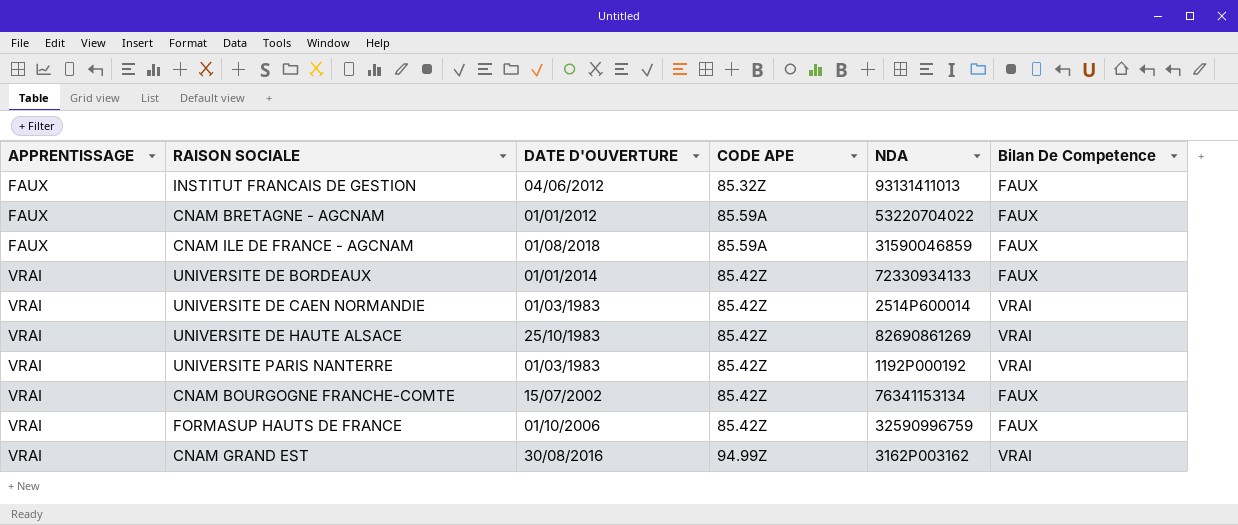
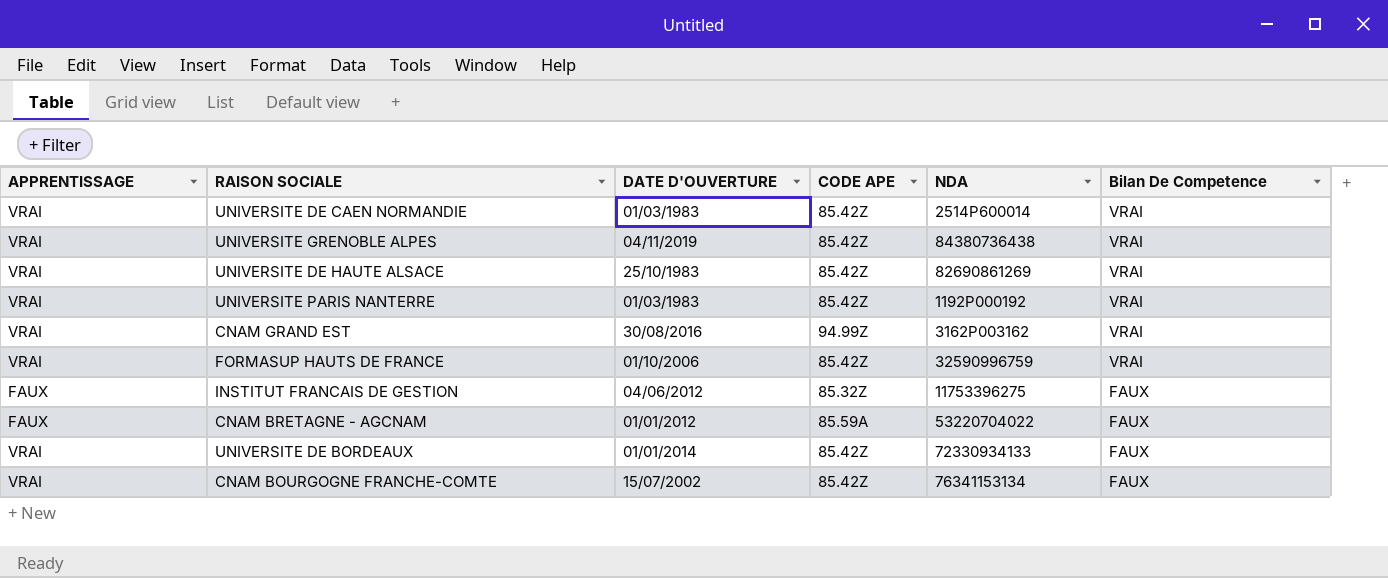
row order: APPRENTISSAGE ascending -> Bilan De Competence descending
row CNAM ILE DE FRANCE - AGCNAM: FAUX | 01/08/2018 | 85.59A | 31590046859 | FAUX -> none
row UNIVERSITE GRENOBLE ALPES: none -> VRAI | 04/11/2019 | 85.42Z | 84380736438 | VRAI
FORMASUP HAUTS DE FRANCE | Bilan De Competence: FAUX -> VRAI
INSTITUT FRANCAIS DE GESTION | NDA: 93131411013 -> 11753396275

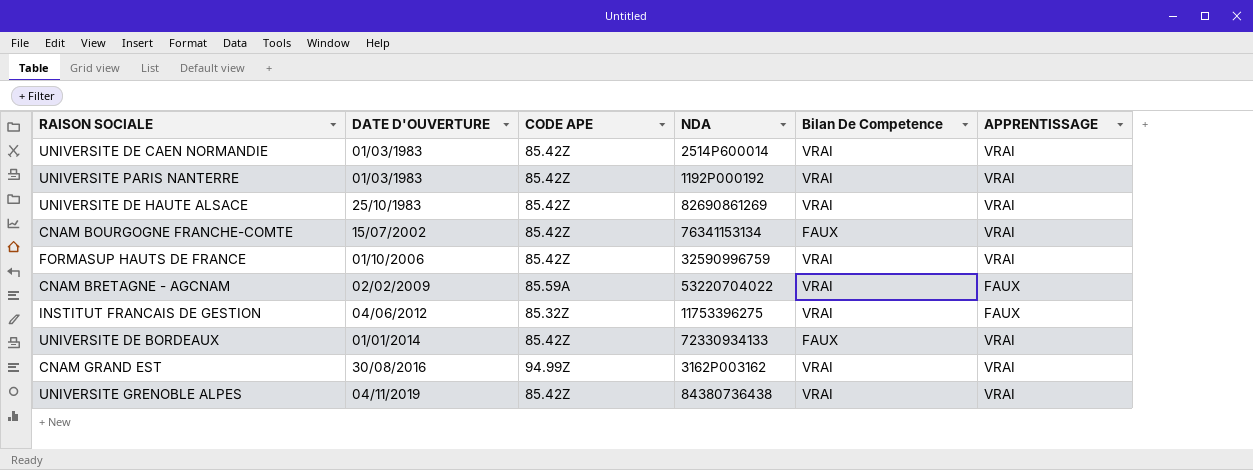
row order: Bilan De Competence descending -> DATE D'OUVERTURE ascending
column APPRENTISSAGE | position: 1 -> 6
CNAM BRETAGNE - AGCNAM | DATE D'OUVERTURE: 01/01/2012 -> 02/02/2009
CNAM BRETAGNE - AGCNAM | Bilan De Competence: FAUX -> VRAI
INSTITUT FRANCAIS DE GESTION | Bilan De Competence: FAUX -> VRAI

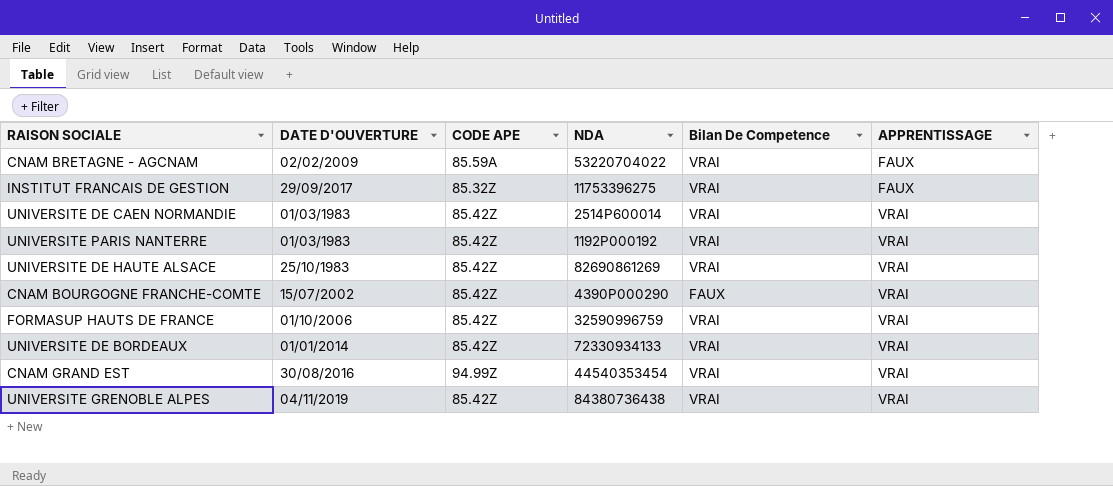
row order: DATE D'OUVERTURE ascending -> APPRENTISSAGE ascending
INSTITUT FRANCAIS DE GESTION | DATE D'OUVERTURE: 04/06/2012 -> 29/09/2017
CNAM BOURGOGNE FRANCHE-COMTE | NDA: 76341153134 -> 4390P000290
UNIVERSITE DE BORDEAUX | Bilan De Competence: FAUX -> VRAI
CNAM GRAND EST | NDA: 3162P003162 -> 44540353454

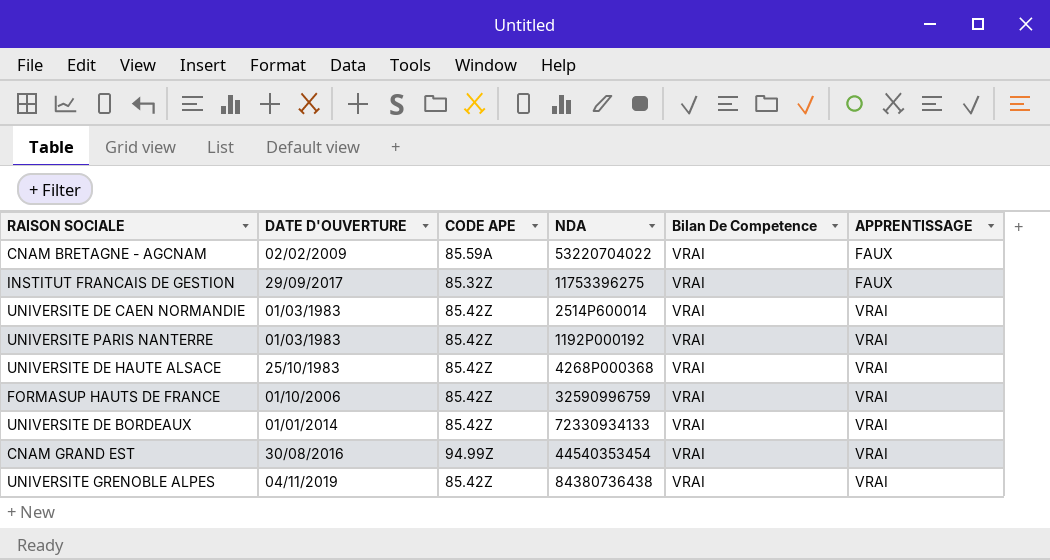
row CNAM BOURGOGNE FRANCHE-COMTE: 15/07/2002 | 85.42Z | 4390P000290 | FAUX | VRAI -> none
UNIVERSITE DE HAUTE ALSACE | NDA: 82690861269 -> 4268P000368

